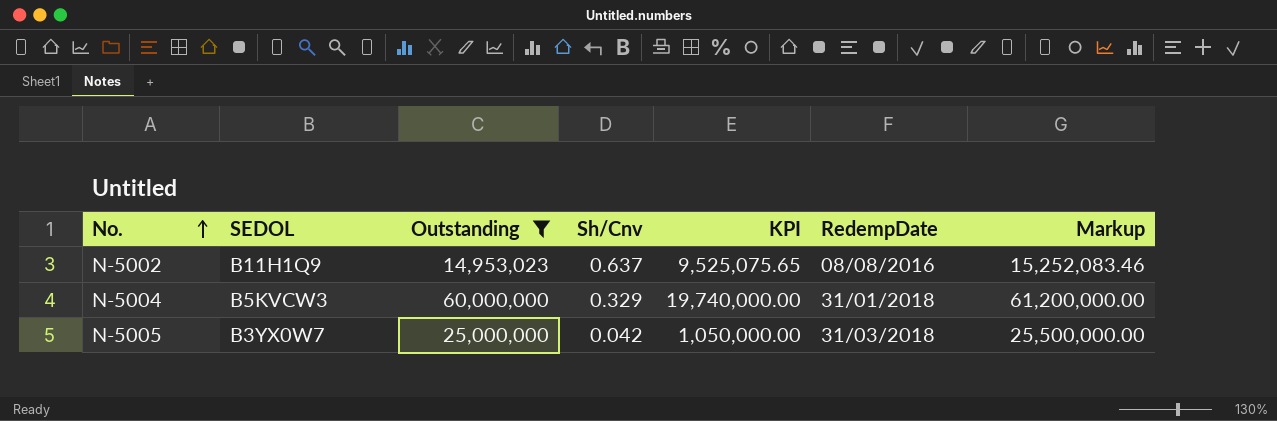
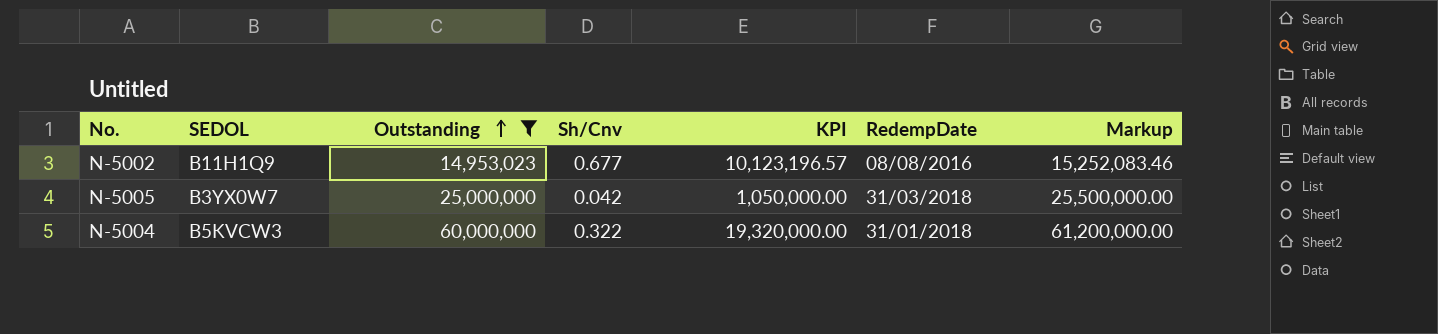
row order: No. ascending -> Outstanding ascending
N-5002 | Sh/Cnv: 0.637 -> 0.677
N-5002 | KPI: 9,525,075.65 -> 10,123,196.57
N-5004 | Sh/Cnv: 0.329 -> 0.322
N-5004 | KPI: 19,740,000.00 -> 19,320,000.00

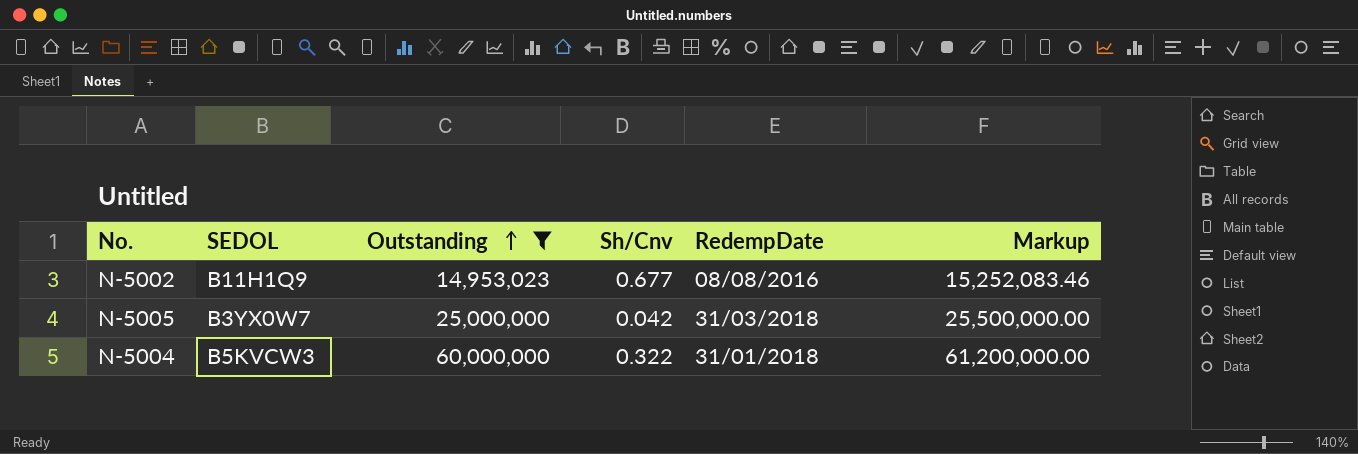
column KPI | formula: [Outstanding] * [Sh/Cnv] -> none

